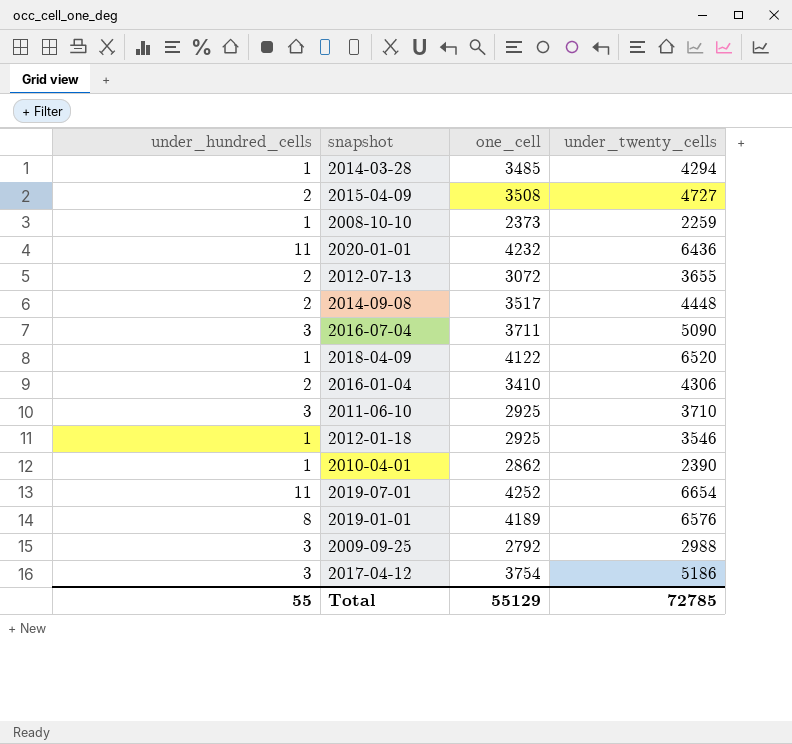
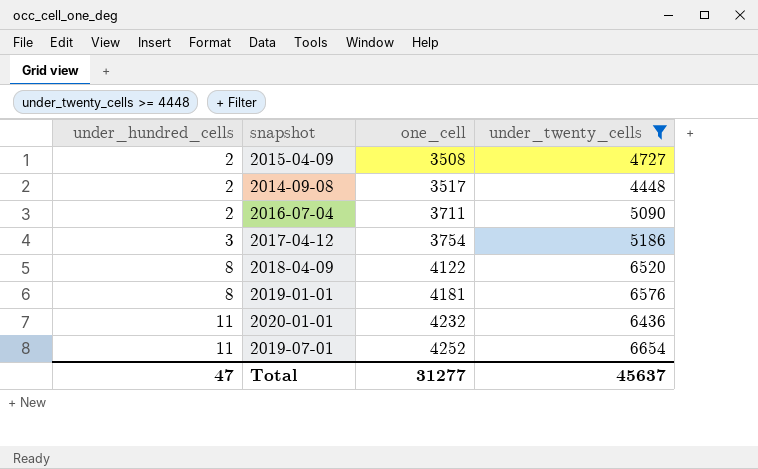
filter: none -> under_twenty_cells >= 4448
row order: none -> under_hundred_cells ascending
2016-07-04 | under_hundred_cells: 3 -> 2
2018-04-09 | under_hundred_cells: 1 -> 8
2019-01-01 | one_cell: 4189 -> 4181
Total | under_hundred_cells: 55 -> 47
Total | one_cell: 55129 -> 31277
Total | under_twenty_cells: 72785 -> 45637

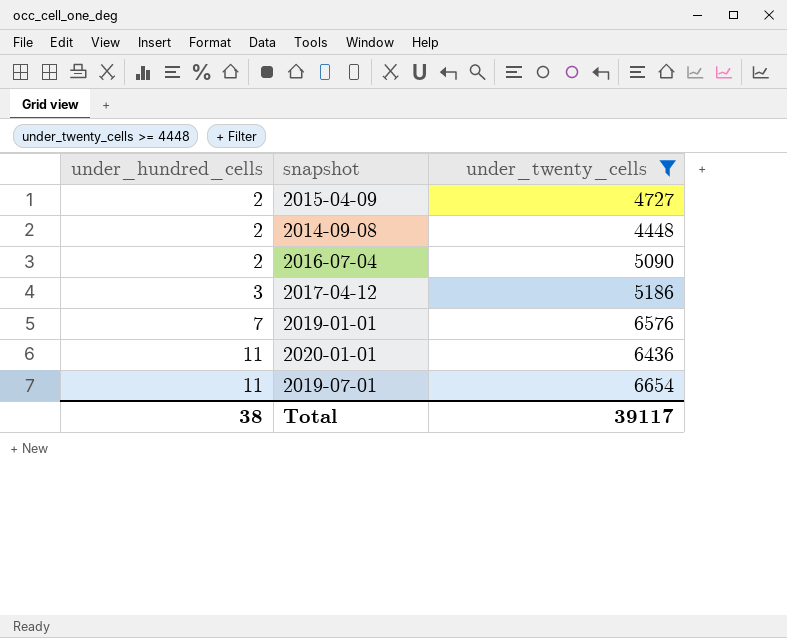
column one_cell | position: 3 -> none
row 2018-04-09: 8 | 4122 | 6520 -> none
2019-01-01 | under_hundred_cells: 8 -> 7
Total | under_hundred_cells: 47 -> 38
Total | under_twenty_cells: 45637 -> 39117

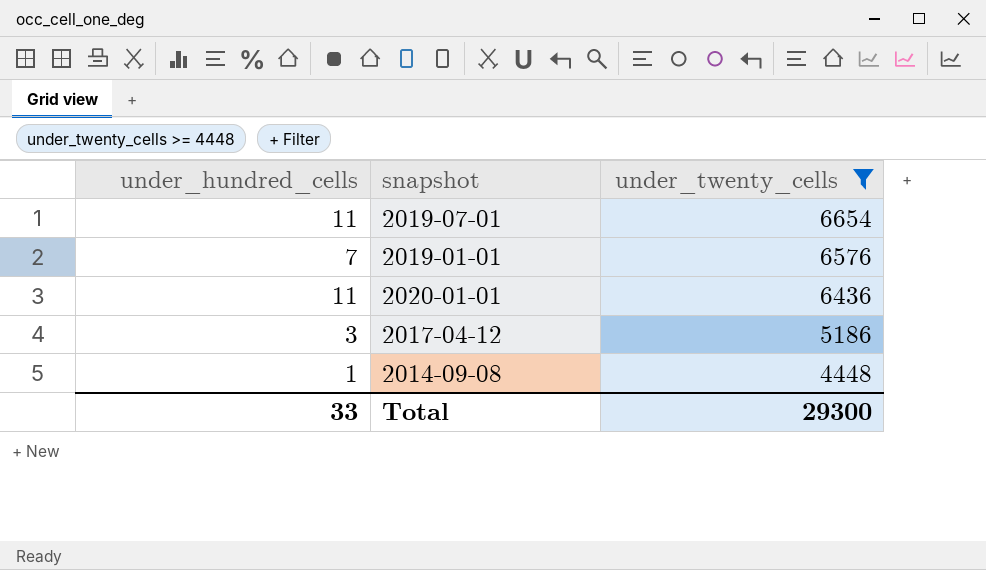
row order: under_hundred_cells ascending -> under_twenty_cells descending
row 2015-04-09: 2 | 4727 -> none
row 2016-07-04: 2 | 5090 -> none
2014-09-08 | under_hundred_cells: 2 -> 1
Total | under_hundred_cells: 38 -> 33
Total | under_twenty_cells: 39117 -> 29300

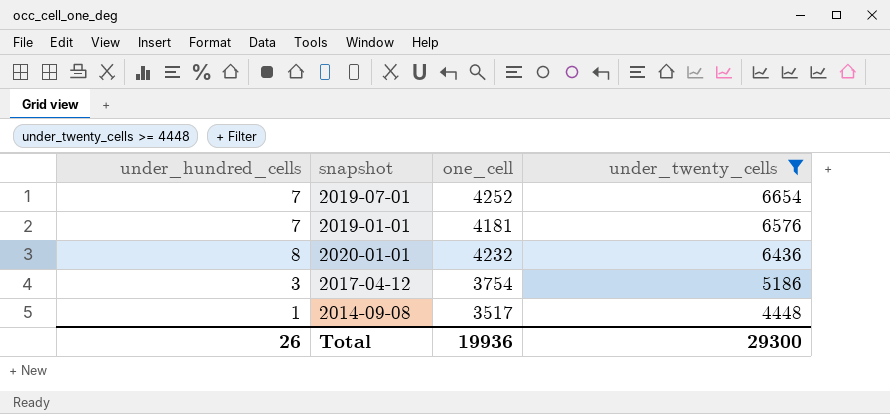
column one_cell | position: none -> 3
2019-07-01 | under_hundred_cells: 11 -> 7
2020-01-01 | under_hundred_cells: 11 -> 8
Total | under_hundred_cells: 33 -> 26

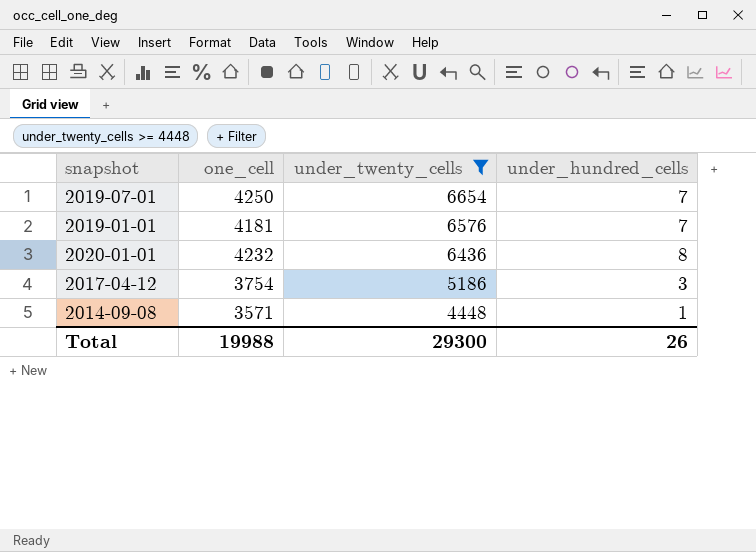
column under_hundred_cells | position: 1 -> 4
2019-07-01 | one_cell: 4252 -> 4250
2014-09-08 | one_cell: 3517 -> 3571
Total | one_cell: 19936 -> 19988

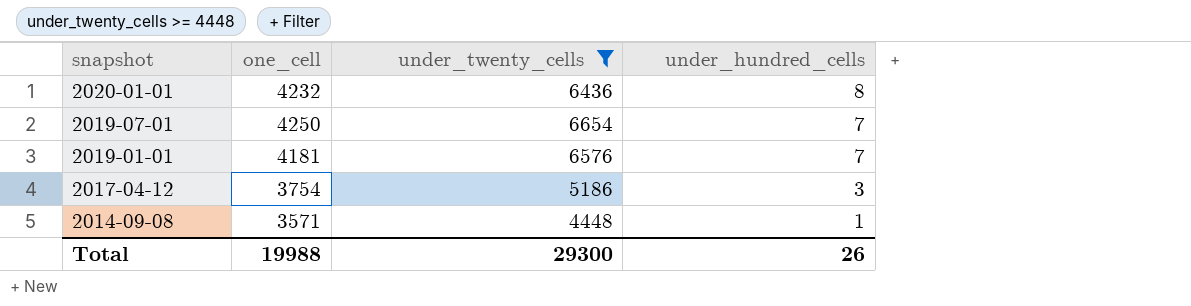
row order: under_twenty_cells descending -> snapshot descending

